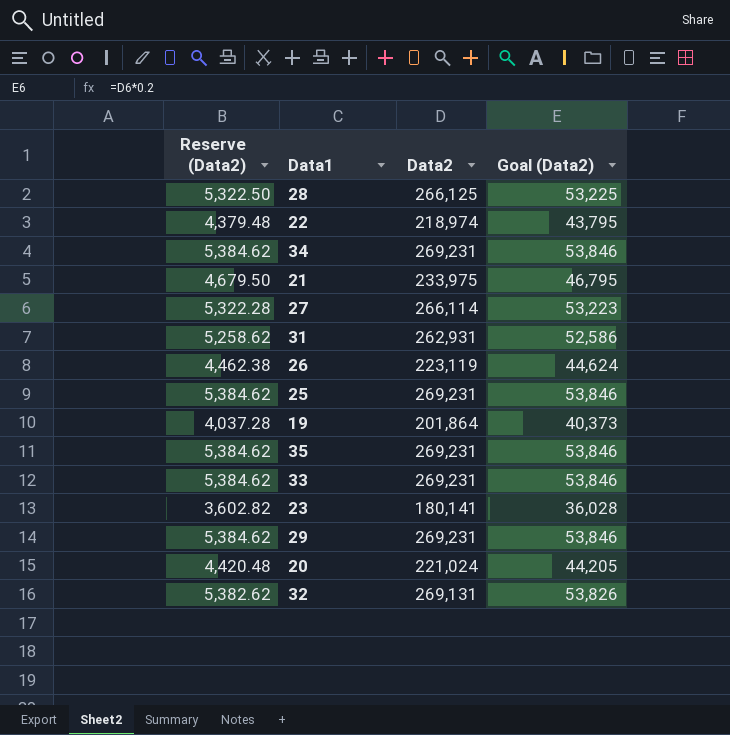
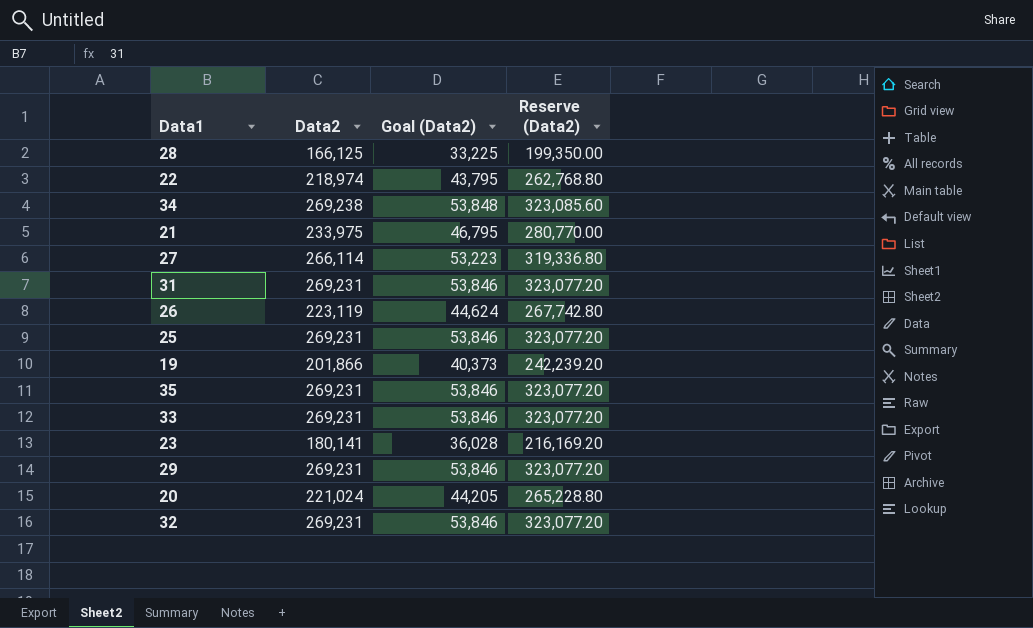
column Reserve (Data2) | formula: [Data2] * 0.02 -> [Data2] * 1.2
column Reserve (Data2) | position: 1 -> 4
28 | Data2: 266,125 -> 166,125
28 | Goal (Data2): 53,225 -> 33,225
34 | Data2: 269,231 -> 269,238
34 | Goal (Data2): 53,846 -> 53,848
31 | Data2: 262,931 -> 269,231
31 | Goal (Data2): 52,586 -> 53,846
19 | Data2: 201,864 -> 201,866
32 | Data2: 269,131 -> 269,231
32 | Goal (Data2): 53,826 -> 53,846

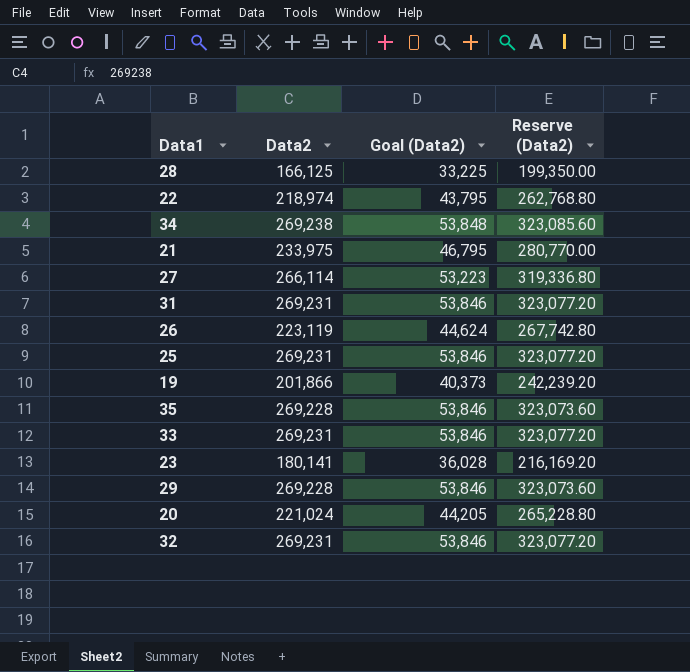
35 | Data2: 269,231 -> 269,228
35 | Reserve (Data2): 323,077.20 -> 323,073.60
29 | Data2: 269,231 -> 269,228
29 | Reserve (Data2): 323,077.20 -> 323,073.60

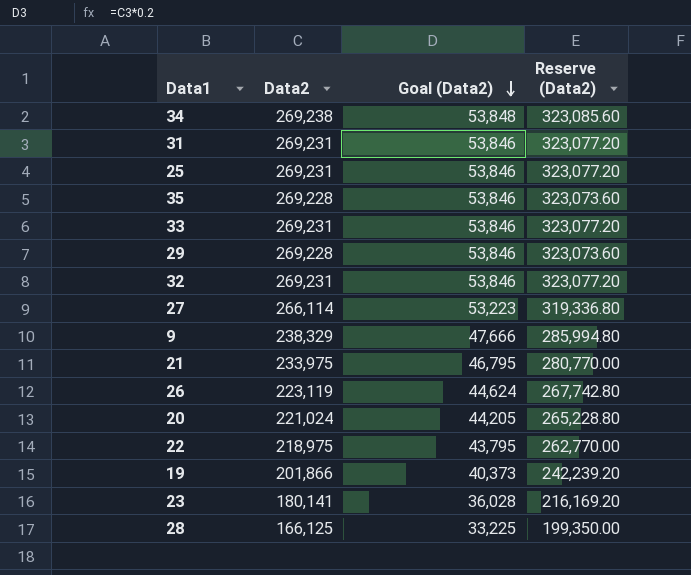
row order: none -> Goal (Data2) descending
row 9: none -> 238,329 | 47,666 | 285,994.80
22 | Data2: 218,974 -> 218,975
22 | Reserve (Data2): 262,768.80 -> 262,770.00

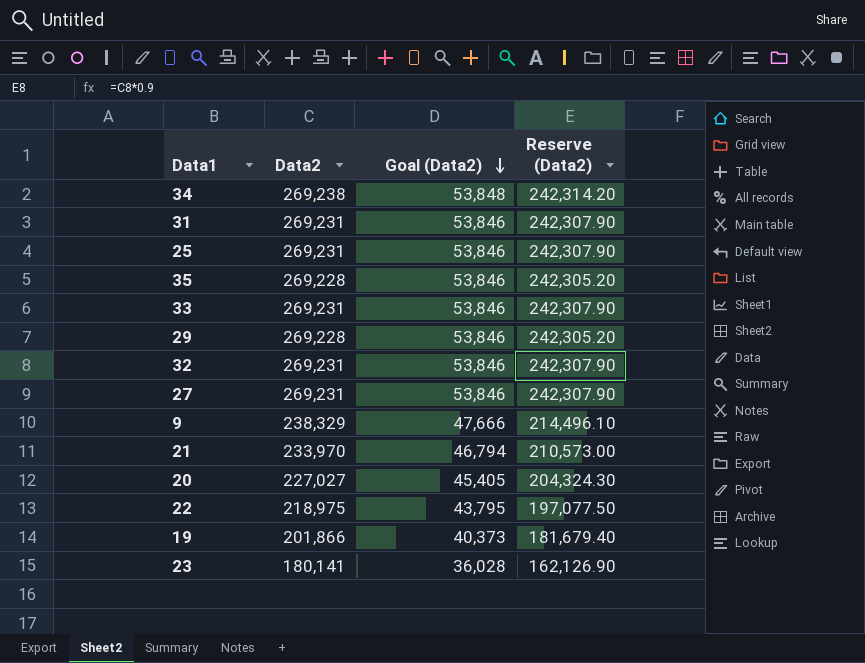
column Reserve (Data2) | formula: [Data2] * 1.2 -> [Data2] * 0.9
row 26: 223,119 | 44,624 | 267,742.80 -> none
row 28: 166,125 | 33,225 | 199,350.00 -> none
27 | Data2: 266,114 -> 269,231
27 | Goal (Data2): 53,223 -> 53,846
21 | Data2: 233,975 -> 233,970
21 | Goal (Data2): 46,795 -> 46,794
20 | Data2: 221,024 -> 227,027
20 | Goal (Data2): 44,205 -> 45,405

